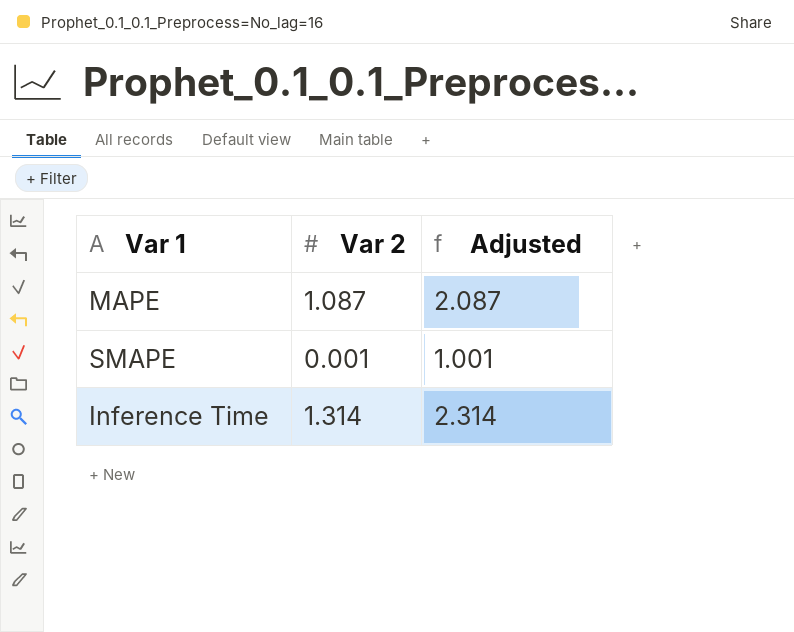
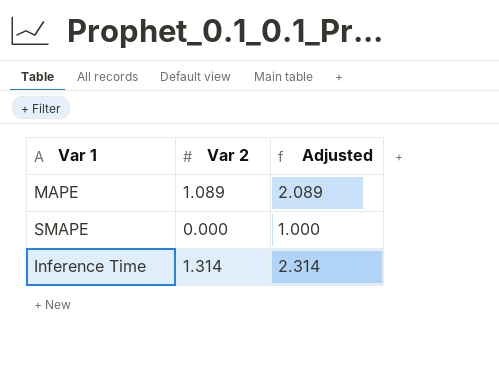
MAPE | Var 2: 1.087 -> 1.089
MAPE | Adjusted: 2.087 -> 2.089
SMAPE | Var 2: 0.001 -> 0.000
SMAPE | Adjusted: 1.001 -> 1.000

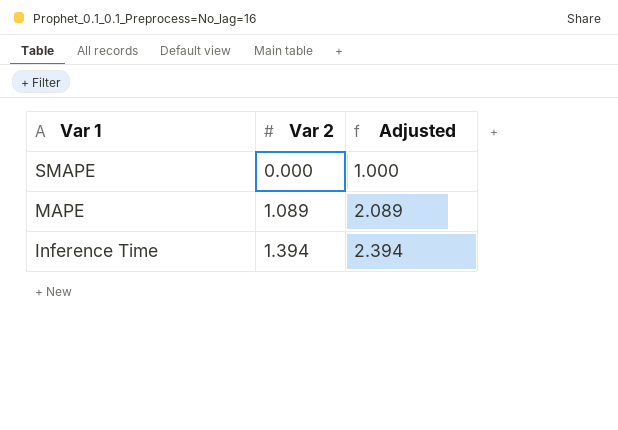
row order: none -> Var 1 descending
Inference Time | Var 2: 1.314 -> 1.394
Inference Time | Adjusted: 2.314 -> 2.394

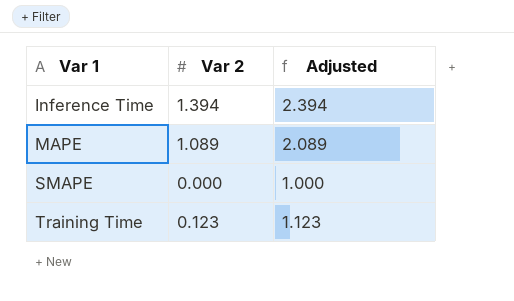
row order: Var 1 descending -> Var 1 ascending
row Training Time: none -> 0.123 | 1.123

